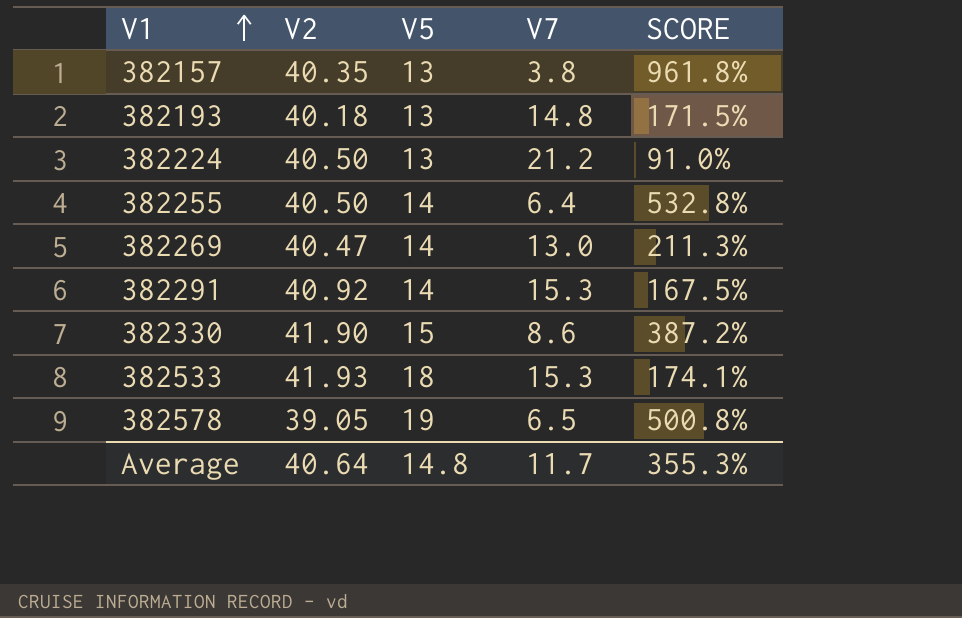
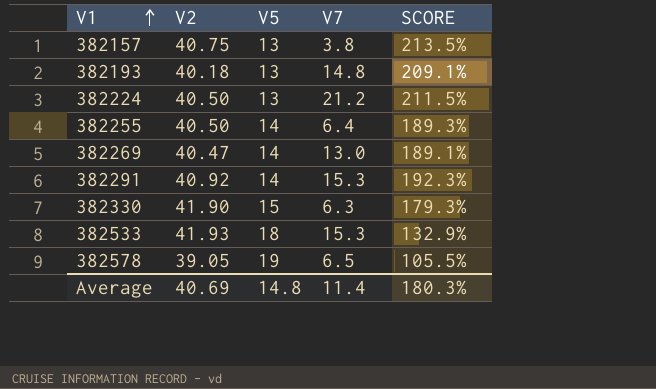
column SCORE | formula: ([V2] - [V7]) / [V7] -> ([V2] - [V5]) / [V5]
382157 | V2: 40.35 -> 40.75
382330 | V7: 8.6 -> 6.3
Average | V2: 40.64 -> 40.69
Average | V7: 11.7 -> 11.4
Average | SCORE: 355.3% -> 180.3%

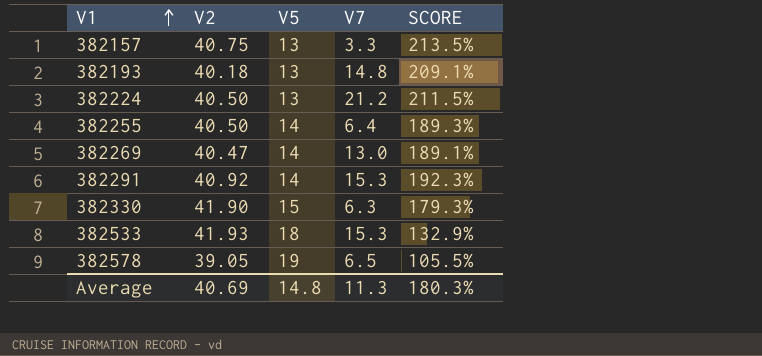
382157 | V7: 3.8 -> 3.3
Average | V7: 11.4 -> 11.3

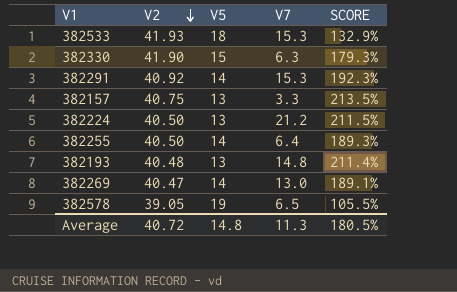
row order: V1 ascending -> V2 descending
382193 | V2: 40.18 -> 40.48
382193 | SCORE: 209.1% -> 211.4%
Average | V2: 40.69 -> 40.72
Average | SCORE: 180.3% -> 180.5%

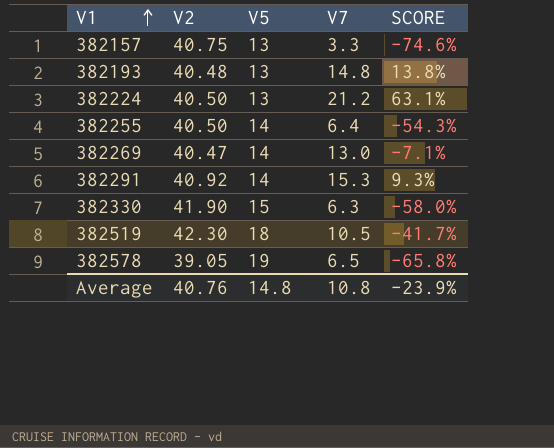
row order: V2 descending -> V1 ascending
column SCORE | formula: ([V2] - [V5]) / [V5] -> ([V7] - [V5]) / [V5]
row 382533: 41.93 | 18 | 15.3 | 132.9% -> none
row 382519: none -> 42.30 | 18 | 10.5 | -41.7%
Average | V2: 40.72 -> 40.76
Average | V7: 11.3 -> 10.8
Average | SCORE: 180.5% -> -23.9%

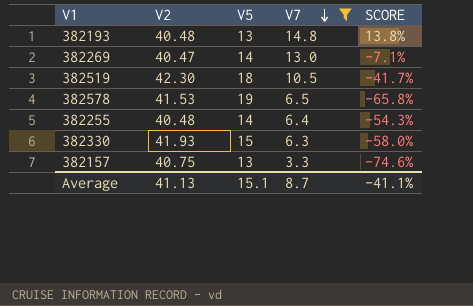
filter: none -> V7 <= 14.8
row order: V1 ascending -> V7 descending
382578 | V2: 39.05 -> 41.53
382255 | V2: 40.50 -> 40.48
382330 | V2: 41.90 -> 41.93
Average | V2: 40.76 -> 41.13
Average | V5: 14.8 -> 15.1
Average | V7: 10.8 -> 8.7
Average | SCORE: -23.9% -> -41.1%

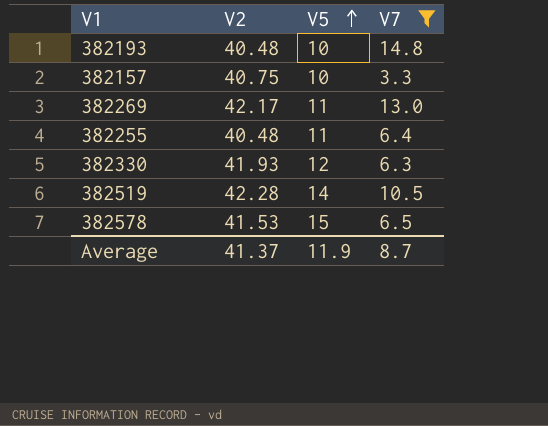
row order: V7 descending -> V5 ascending
column SCORE | formula: ([V7] - [V5]) / [V5] -> none
382193 | V5: 13 -> 10
382157 | V5: 13 -> 10
382269 | V2: 40.47 -> 42.17
382269 | V5: 14 -> 11
382255 | V5: 14 -> 11
382330 | V5: 15 -> 12
382519 | V2: 42.30 -> 42.28
382519 | V5: 18 -> 14
382578 | V5: 19 -> 15
Average | V2: 41.13 -> 41.37
Average | V5: 15.1 -> 11.9

